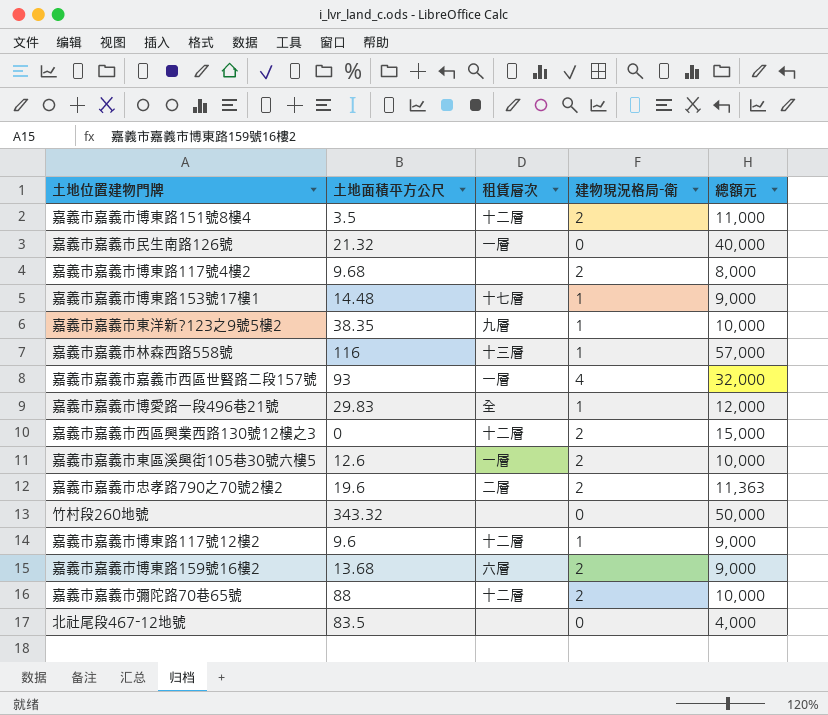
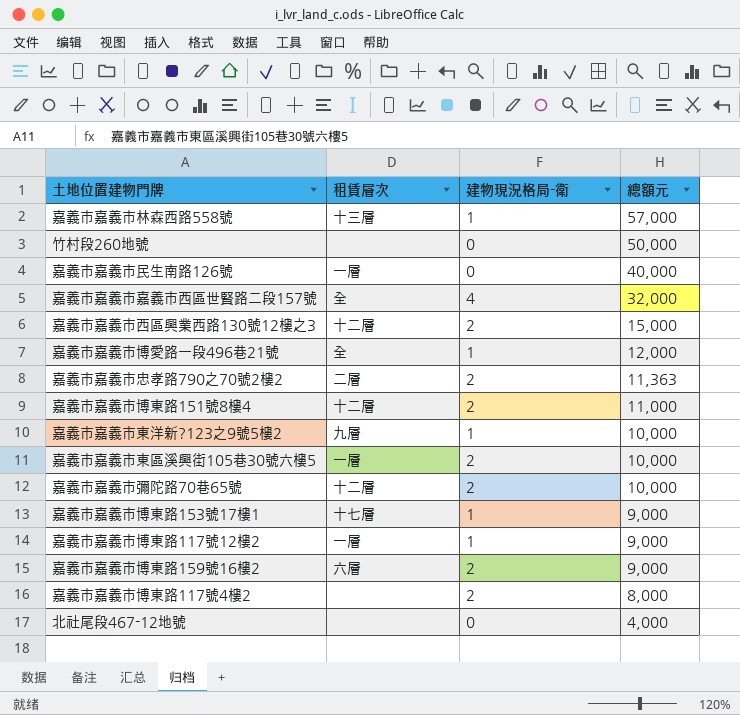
row order: none -> 總額元 descending
column 土地面積平方公尺 | position: 2 -> none
嘉義市嘉義市嘉義市西區世賢路二段157號 | 租賃層次: 一層 -> 全
嘉義市嘉義市博東路117號12樓2 | 租賃層次: 十二層 -> 一層

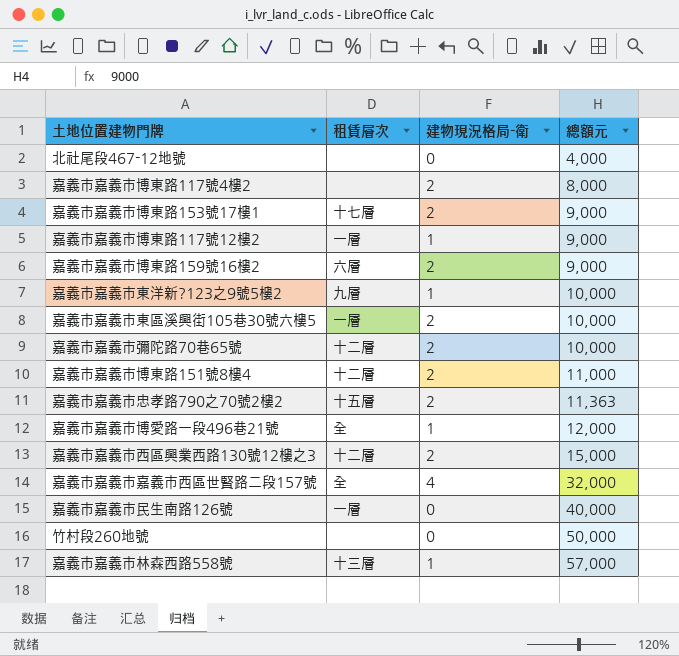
row order: 總額元 descending -> 總額元 ascending
嘉義市嘉義市博東路153號17樓1 | 建物現況格局-衛: 1 -> 2
嘉義市嘉義市忠孝路790之70號2樓2 | 租賃層次: 二層 -> 十五層

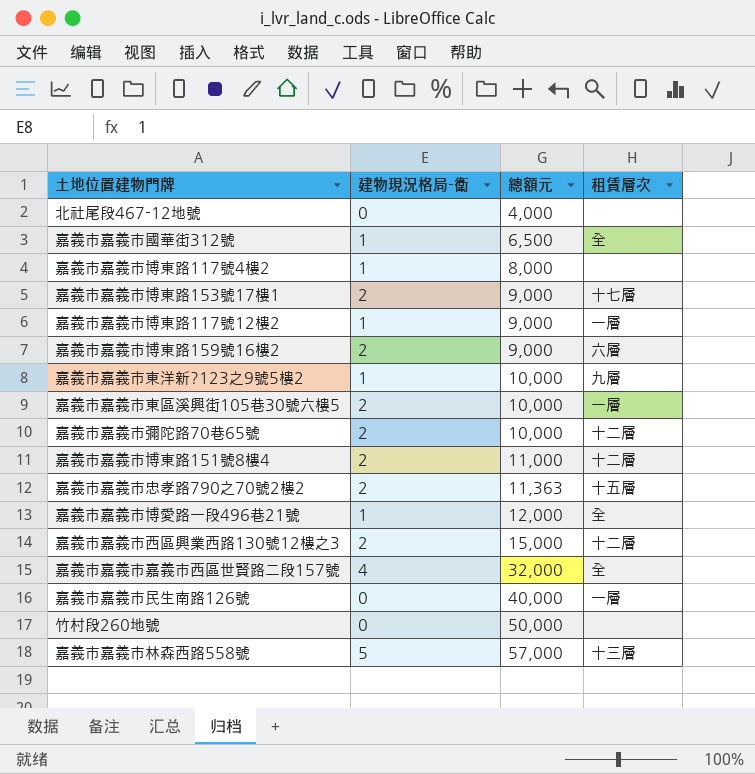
column 租賃層次 | position: 2 -> 4
row 嘉義市嘉義市國華街312號: none -> 1 | 6,500 | 全
嘉義市嘉義市博東路117號4樓2 | 建物現況格局-衛: 2 -> 1
嘉義市嘉義市林森西路558號 | 建物現況格局-衛: 1 -> 5

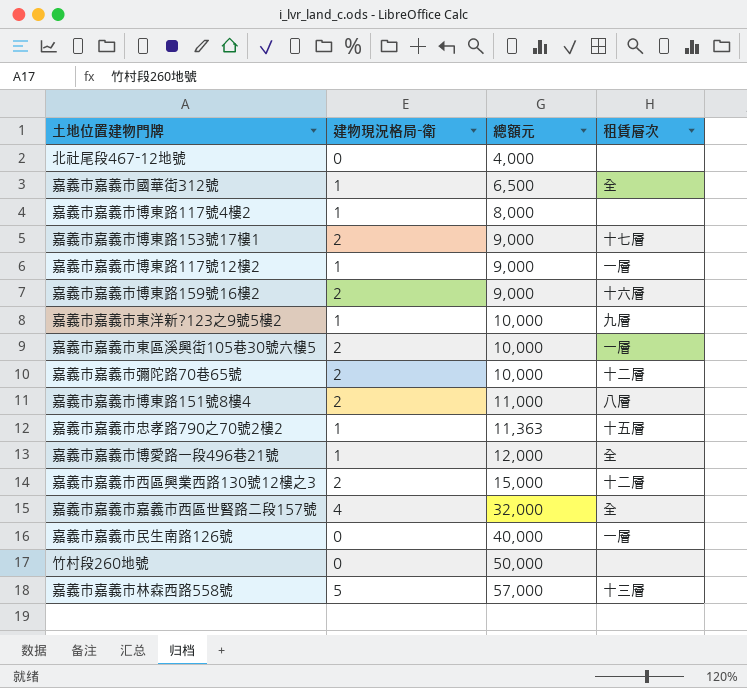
嘉義市嘉義市博東路159號16樓2 | 租賃層次: 六層 -> 十六層
嘉義市嘉義市博東路151號8樓4 | 租賃層次: 十二層 -> 八層
嘉義市嘉義市忠孝路790之70號2樓2 | 建物現況格局-衛: 2 -> 1

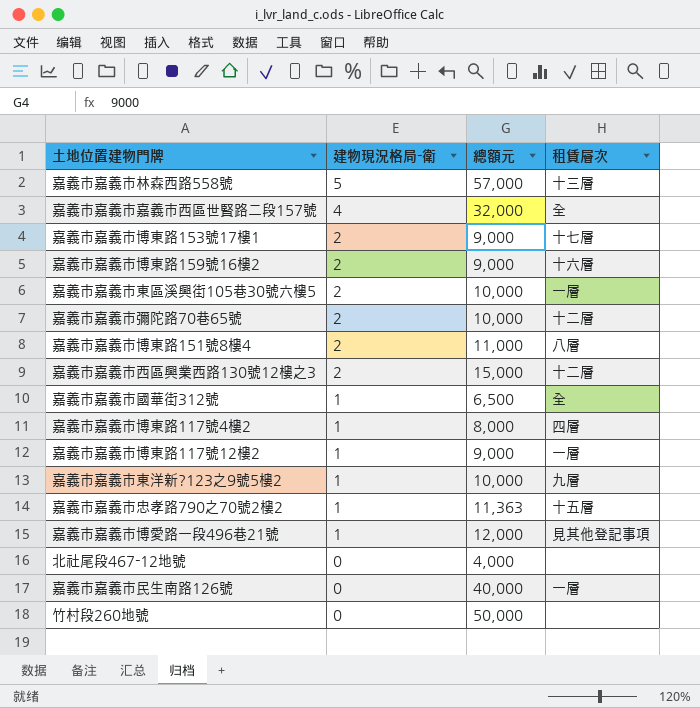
row order: 總額元 ascending -> 建物現況格局-衛 descending
嘉義市嘉義市博東路117號4樓2 | 租賃層次: none -> 四層
嘉義市嘉義市博愛路一段496巷21號 | 租賃層次: 全 -> 見其他登記事項

